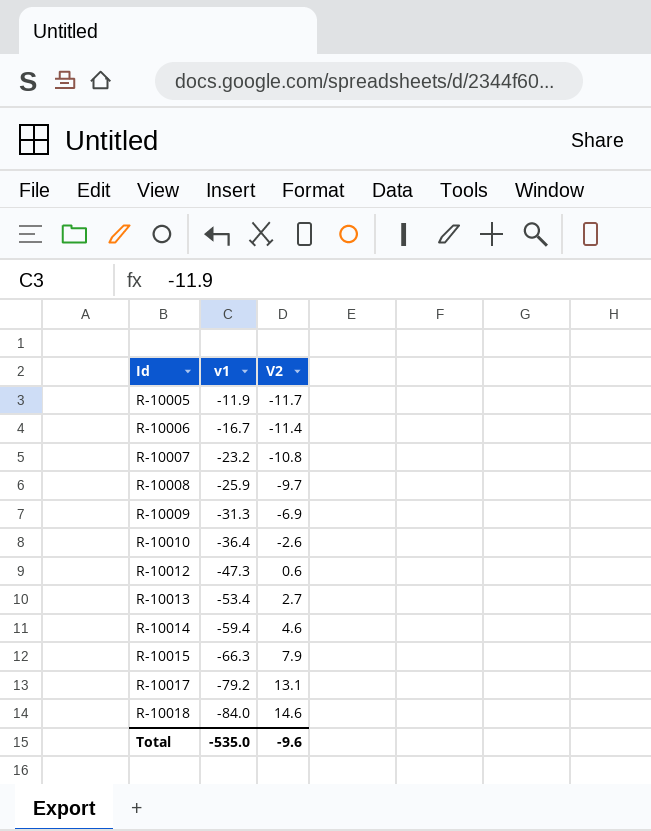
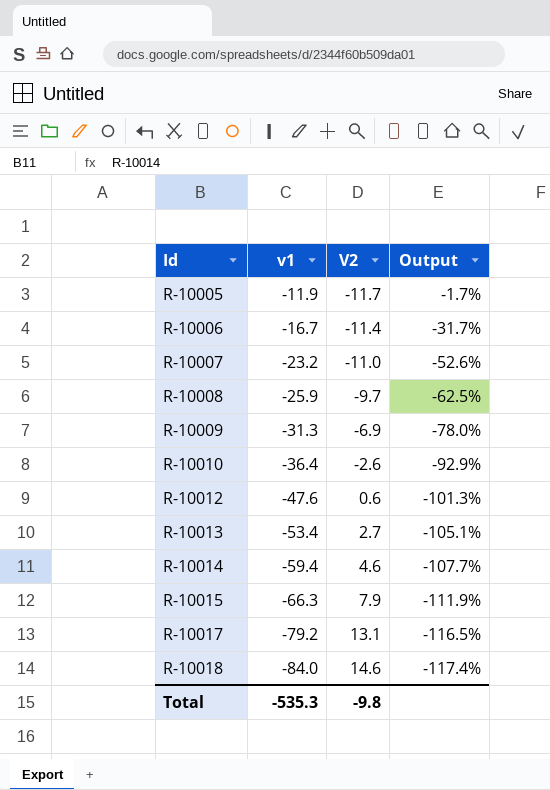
column Output | formula: none -> ([V2] - [v1]) / [v1]
R-10007 | V2: -10.8 -> -11.0
R-10012 | v1: -47.3 -> -47.6
Total | v1: -535.0 -> -535.3
Total | V2: -9.6 -> -9.8

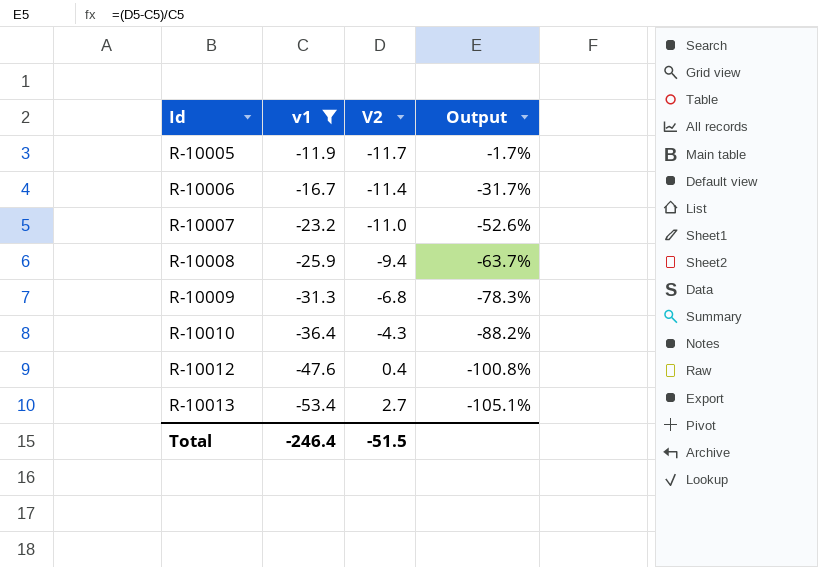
filter: none -> v1 >= -53.4
R-10008 | V2: -9.7 -> -9.4
R-10008 | Output: -62.5% -> -63.7%
R-10009 | V2: -6.9 -> -6.8
R-10009 | Output: -78.0% -> -78.3%
R-10010 | V2: -2.6 -> -4.3
R-10010 | Output: -92.9% -> -88.2%
R-10012 | V2: 0.6 -> 0.4
R-10012 | Output: -101.3% -> -100.8%
Total | v1: -535.3 -> -246.4
Total | V2: -9.8 -> -51.5

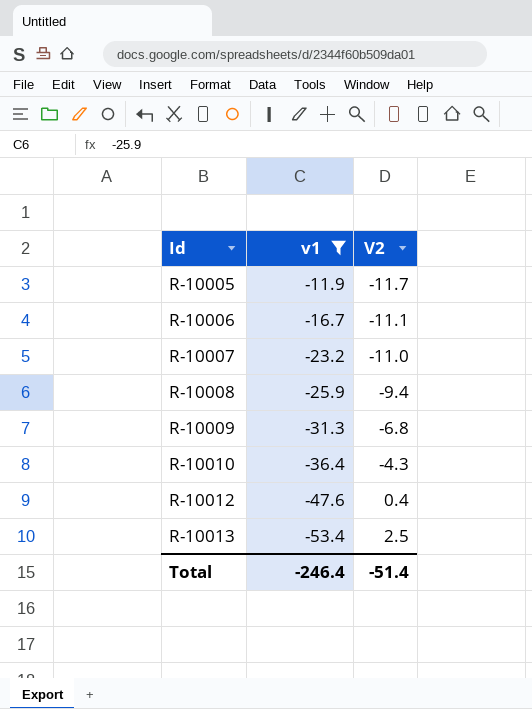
column Output | formula: ([V2] - [v1]) / [v1] -> none
R-10006 | V2: -11.4 -> -11.1
R-10013 | V2: 2.7 -> 2.5
Total | V2: -51.5 -> -51.4

